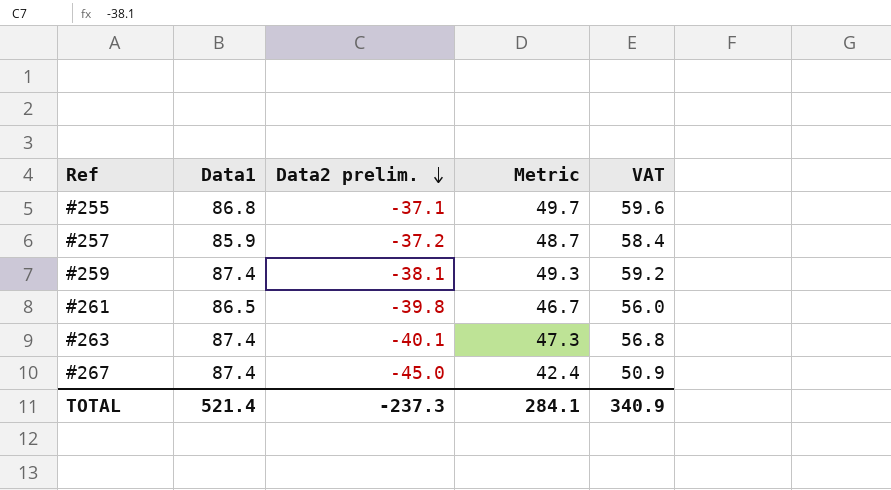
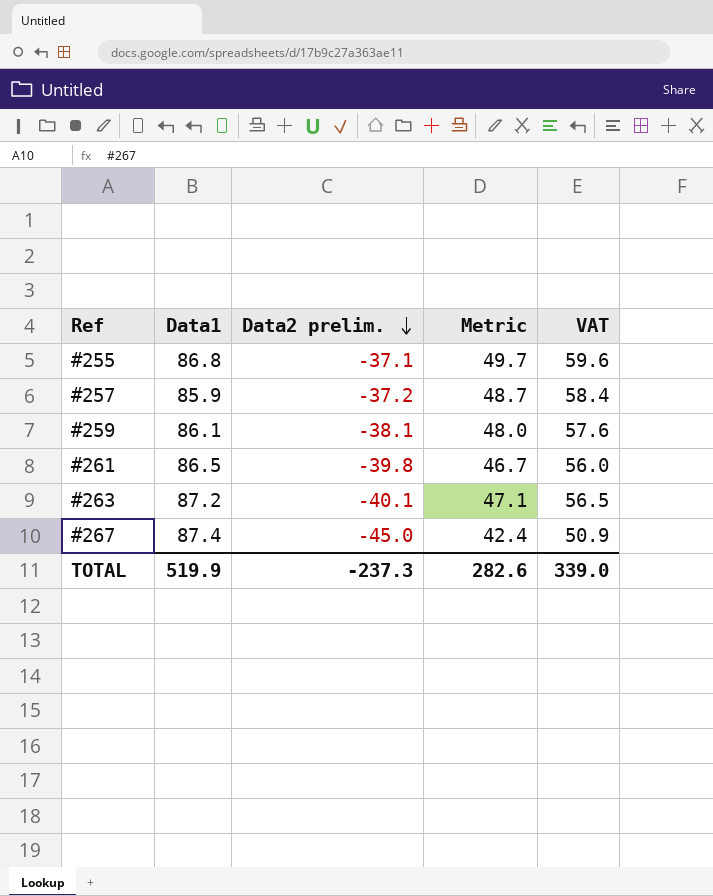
#259 | Data1: 87.4 -> 86.1
#259 | Metric: 49.3 -> 48.0
#259 | VAT: 59.2 -> 57.6
#263 | Data1: 87.4 -> 87.2
#263 | Metric: 47.3 -> 47.1
#263 | VAT: 56.8 -> 56.5
TOTAL | Data1: 521.4 -> 519.9
TOTAL | Metric: 284.1 -> 282.6
TOTAL | VAT: 340.9 -> 339.0

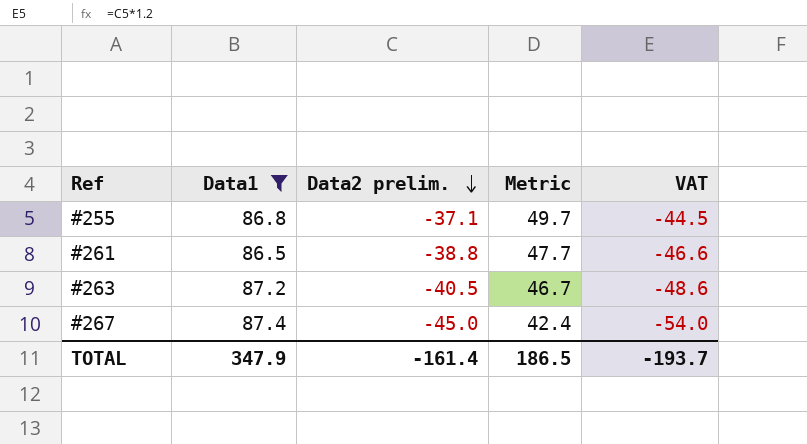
filter: none -> Data1 >= 86.5
column VAT | formula: [Metric] * 1.2 -> [Data2 prelim.] * 1.2
#261 | Data2 prelim.: -39.8 -> -38.8
#261 | Metric: 46.7 -> 47.7
#263 | Data2 prelim.: -40.1 -> -40.5
#263 | Metric: 47.1 -> 46.7
TOTAL | Data1: 519.9 -> 347.9
TOTAL | Data2 prelim.: -237.3 -> -161.4
TOTAL | Metric: 282.6 -> 186.5
TOTAL | VAT: 339.0 -> -193.7

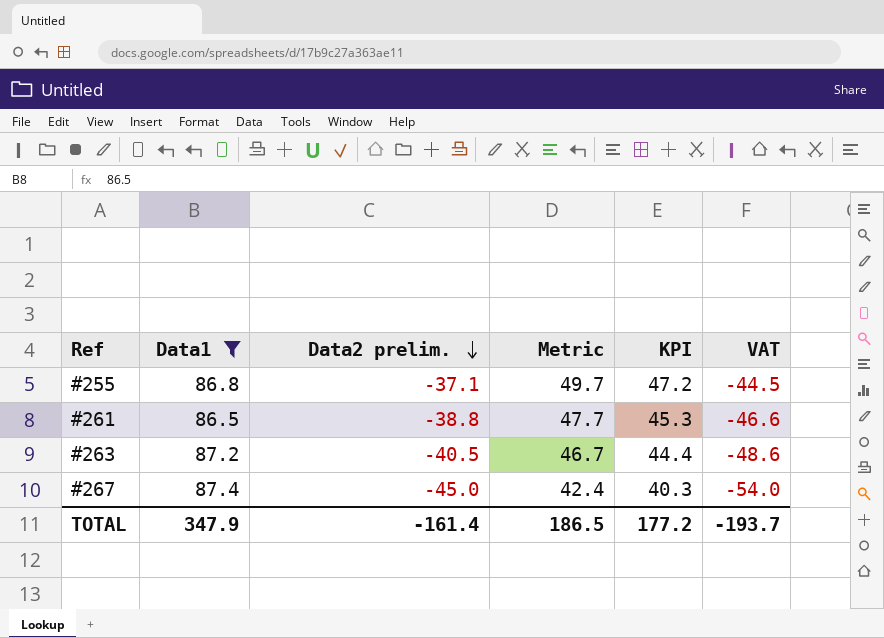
column KPI | formula: none -> [Metric] * 0.95

